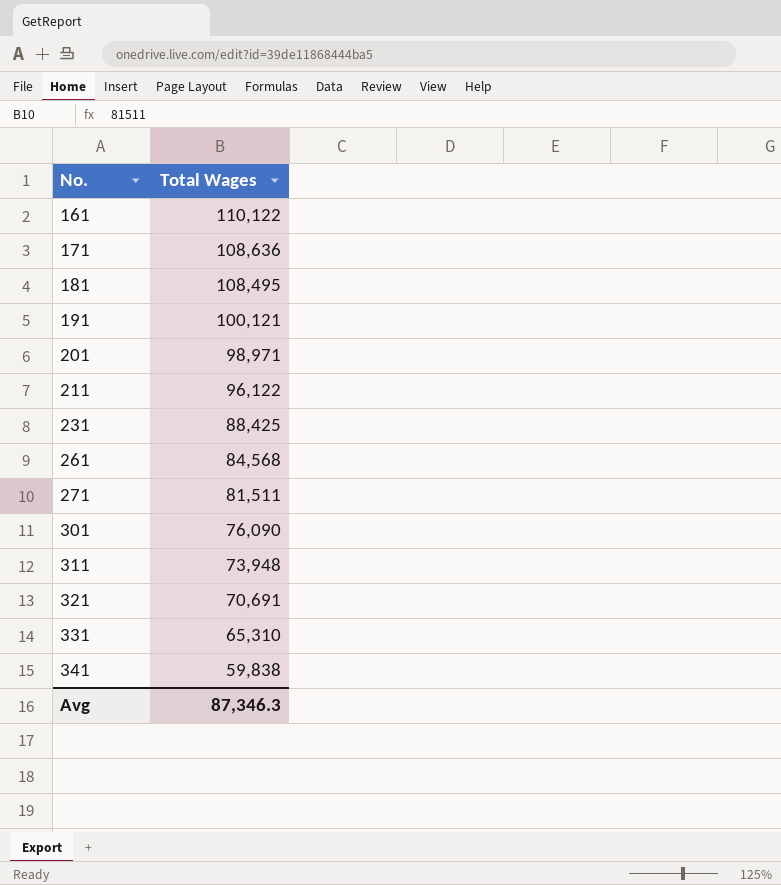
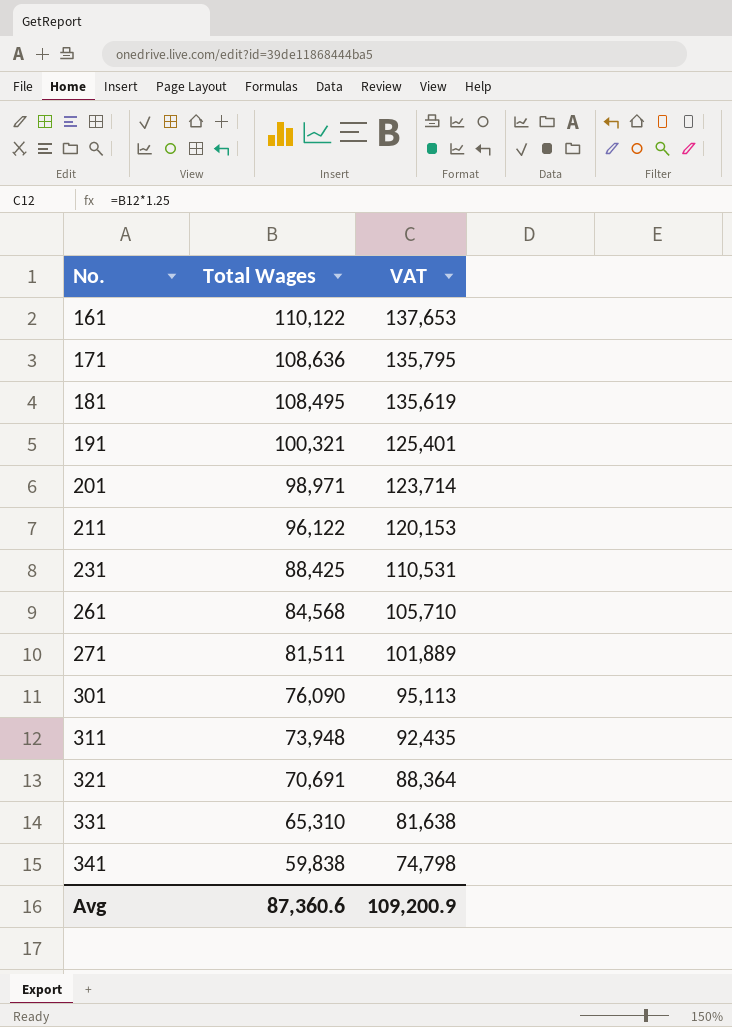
column VAT | formula: none -> [Total Wages] * 1.25
191 | Total Wages: 100,121 -> 100,321
Avg | Total Wages: 87,346.3 -> 87,360.6

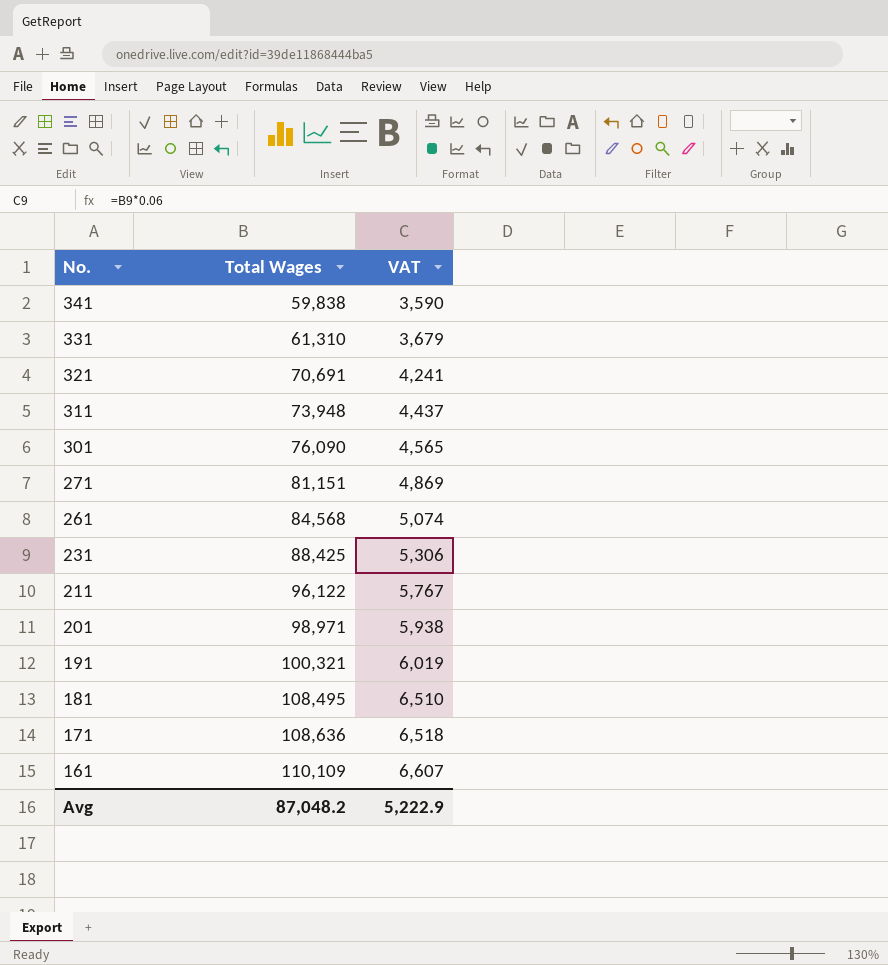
row order: No. ascending -> No. descending
column VAT | formula: [Total Wages] * 1.25 -> [Total Wages] * 0.06
331 | Total Wages: 65,310 -> 61,310
271 | Total Wages: 81,511 -> 81,151
161 | Total Wages: 110,122 -> 110,109
Avg | Total Wages: 87,360.6 -> 87,048.2
Avg | VAT: 109,200.9 -> 5,222.9

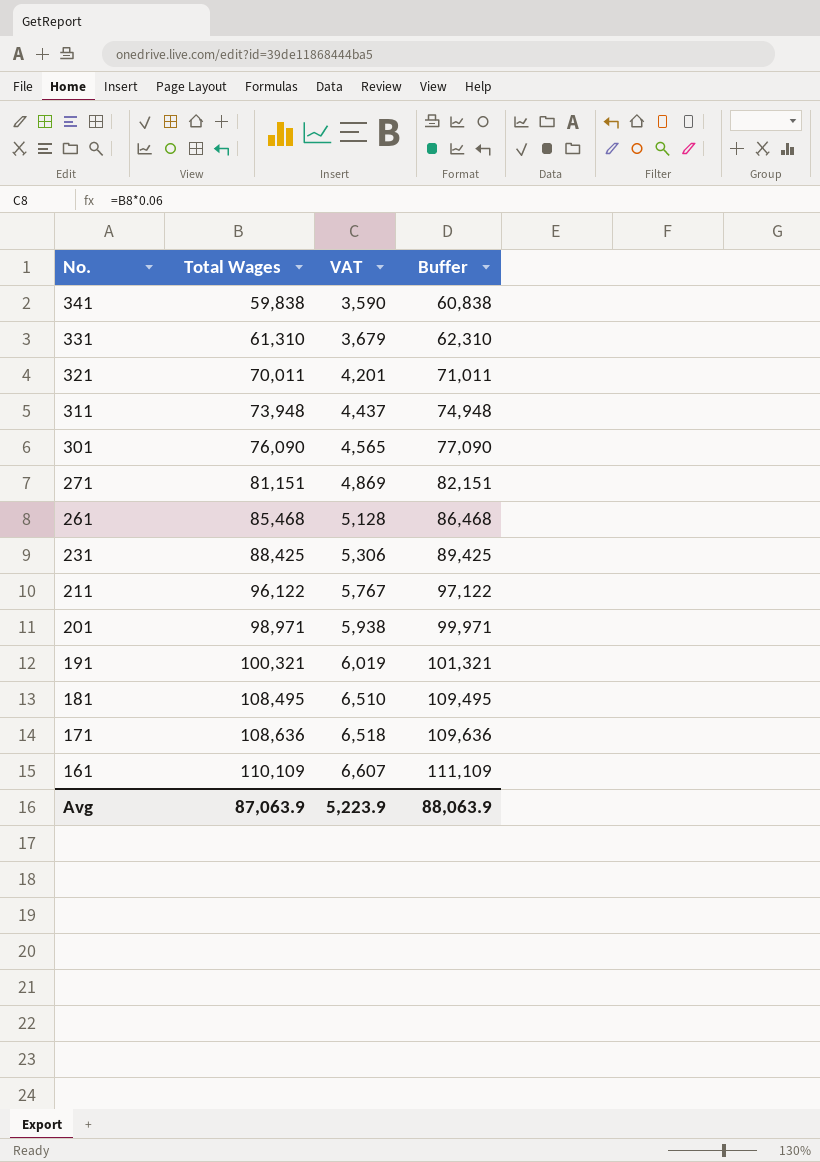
column Buffer | formula: none -> [Total Wages] + 1000
321 | Total Wages: 70,691 -> 70,011
321 | VAT: 4,241 -> 4,201
261 | Total Wages: 84,568 -> 85,468
261 | VAT: 5,074 -> 5,128
Avg | Total Wages: 87,048.2 -> 87,063.9
Avg | VAT: 5,222.9 -> 5,223.9

